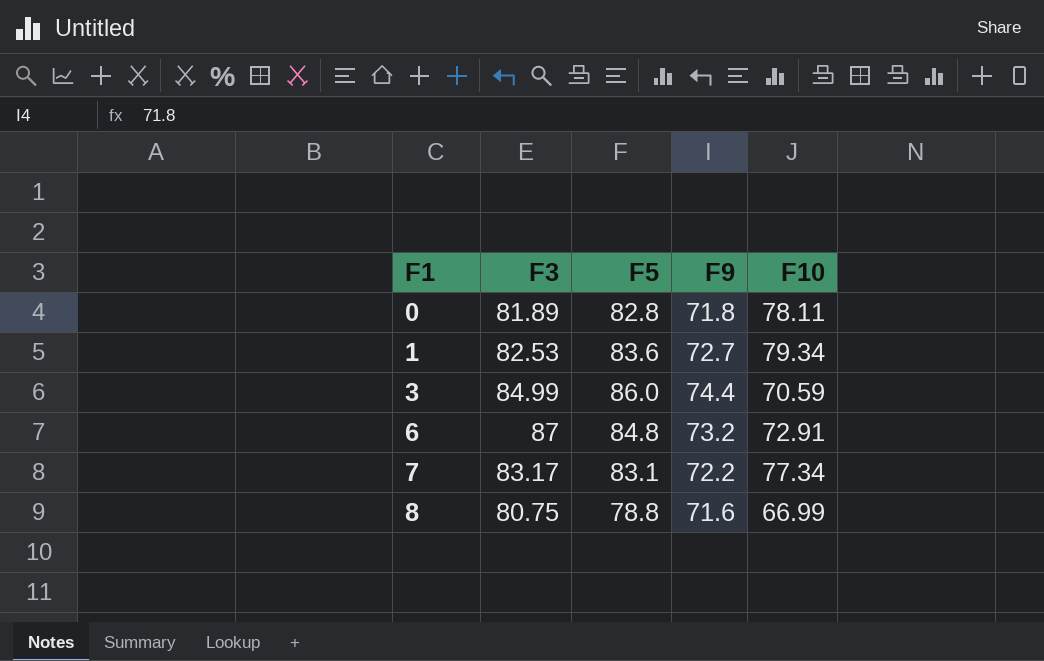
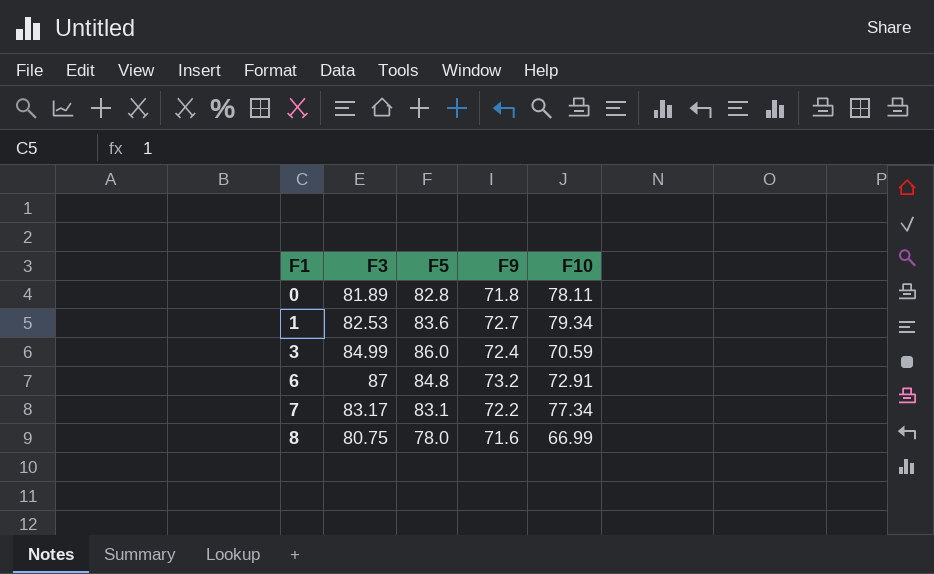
3 | F9: 74.4 -> 72.4
8 | F5: 78.8 -> 78.0

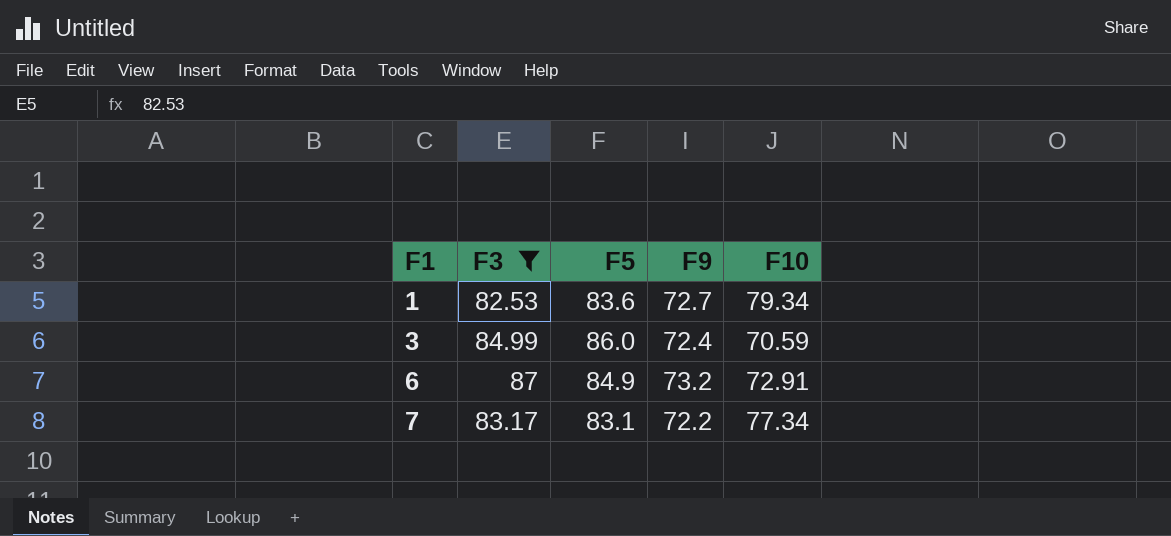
filter: none -> F3 >= 82.53
6 | F5: 84.8 -> 84.9

